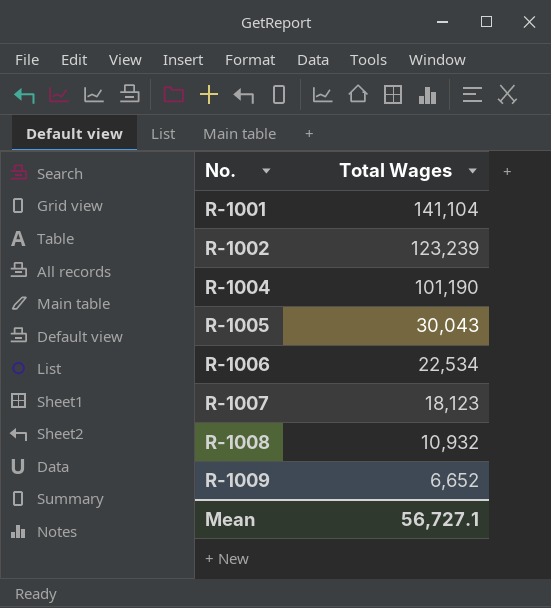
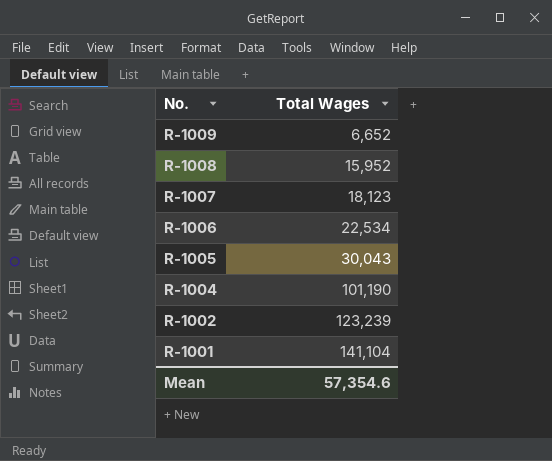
row order: No. ascending -> No. descending
R-1008 | Total Wages: 10,932 -> 15,952
Mean | Total Wages: 56,727.1 -> 57,354.6

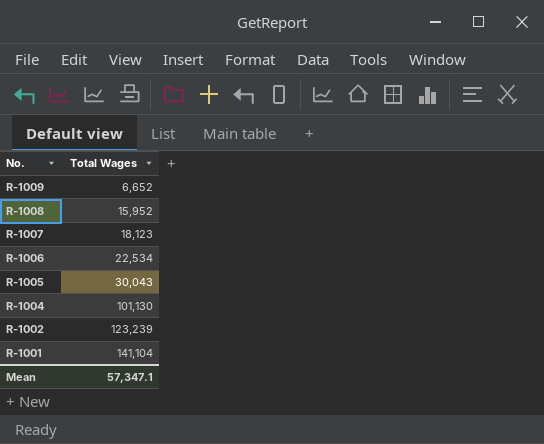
R-1004 | Total Wages: 101,190 -> 101,130
Mean | Total Wages: 57,354.6 -> 57,347.1

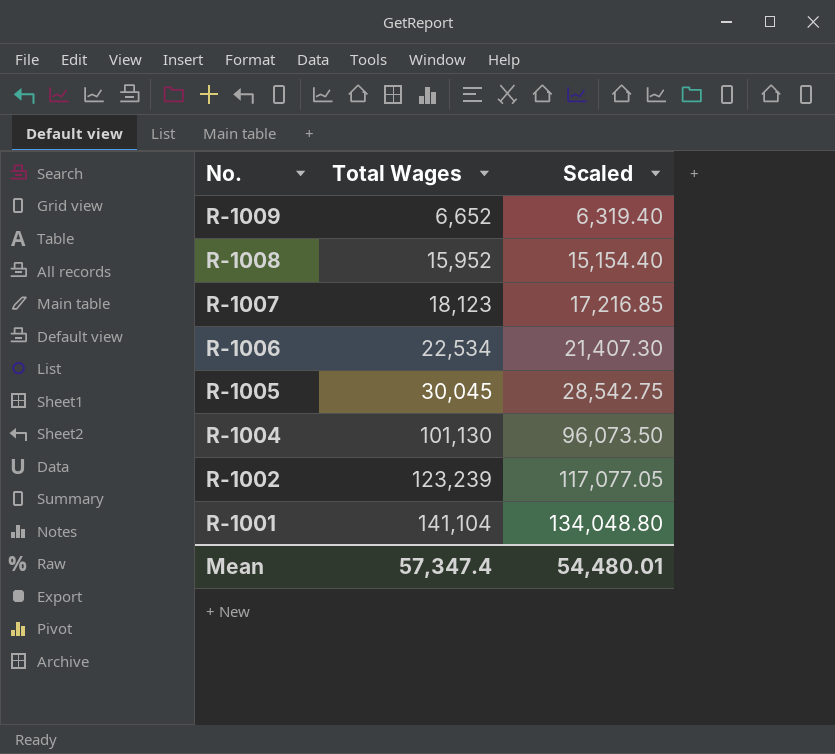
column Scaled | formula: none -> [Total Wages] * 0.95
R-1005 | Total Wages: 30,043 -> 30,045
Mean | Total Wages: 57,347.1 -> 57,347.4

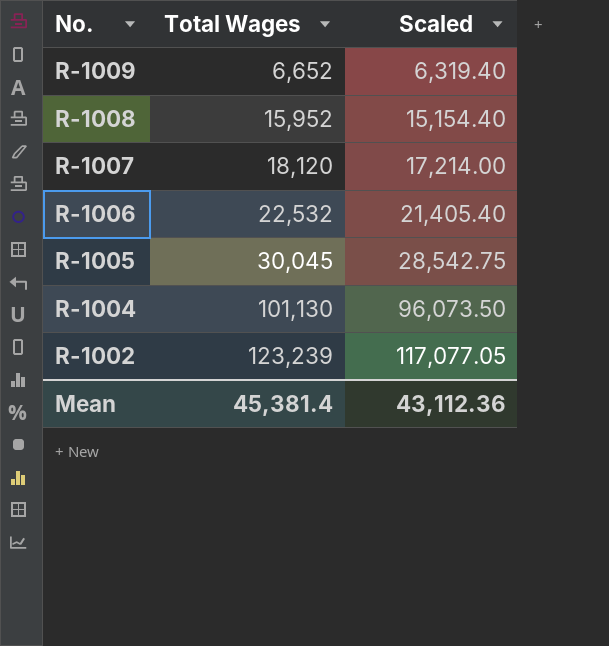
row R-1001: 141,104 | 134,048.80 -> none
R-1007 | Total Wages: 18,123 -> 18,120
R-1007 | Scaled: 17,216.85 -> 17,214.00
R-1006 | Total Wages: 22,534 -> 22,532
R-1006 | Scaled: 21,407.30 -> 21,405.40
Mean | Total Wages: 57,347.4 -> 45,381.4
Mean | Scaled: 54,480.01 -> 43,112.36

